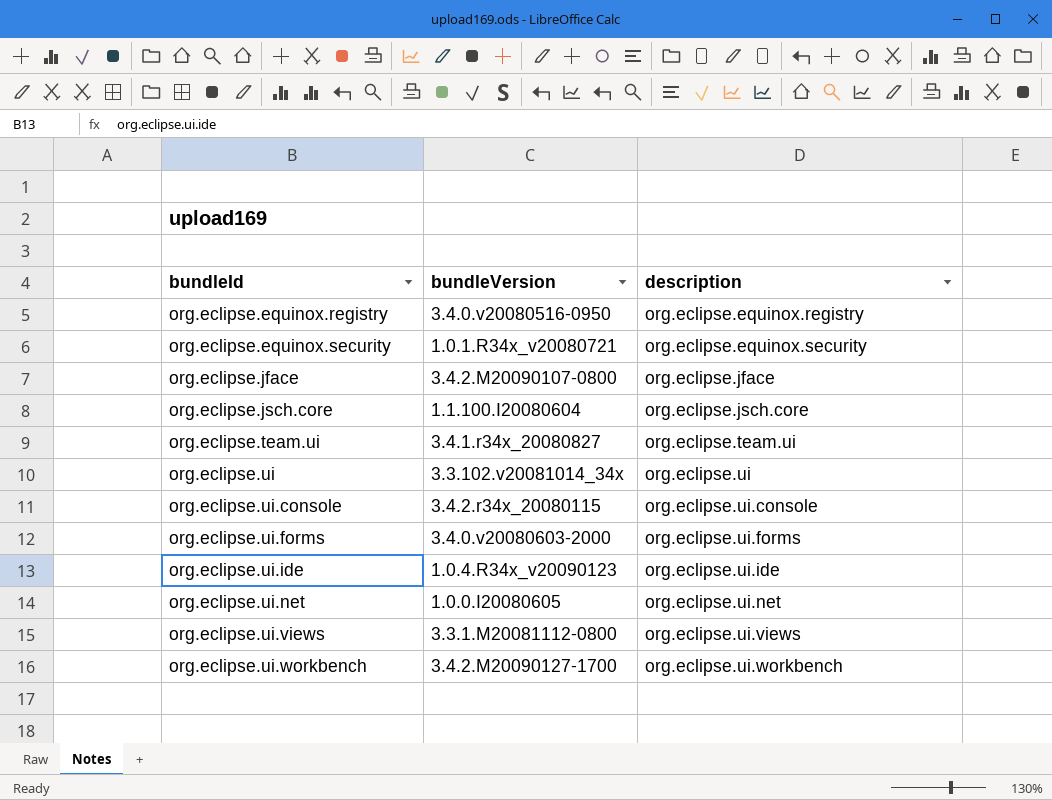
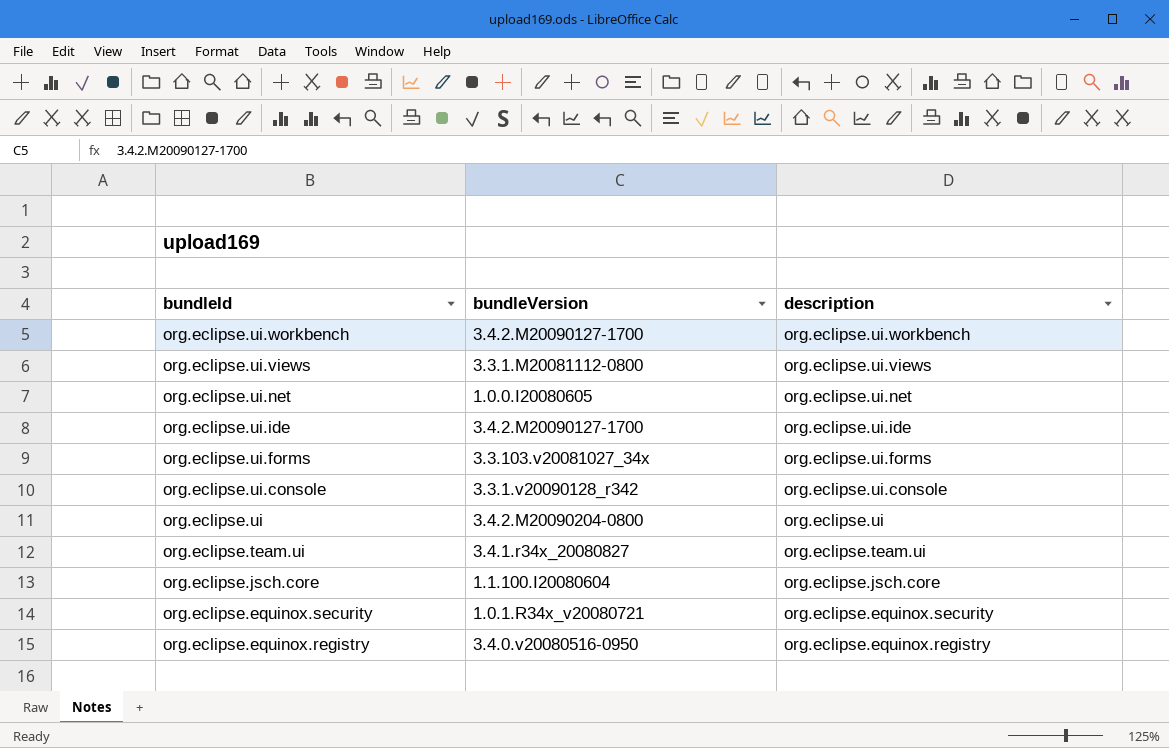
row order: bundleId ascending -> bundleId descending
row org.eclipse.jface: 3.4.2.M20090107-0800 | org.eclipse.jface -> none
org.eclipse.ui.ide | bundleVersion: 1.0.4.R34x_v20090123 -> 3.4.2.M20090127-1700
org.eclipse.ui.forms | bundleVersion: 3.4.0.v20080603-2000 -> 3.3.103.v20081027_34x
org.eclipse.ui.console | bundleVersion: 3.4.2.r34x_20080115 -> 3.3.1.v20090128_r342
org.eclipse.ui | bundleVersion: 3.3.102.v20081014_34x -> 3.4.2.M20090204-0800

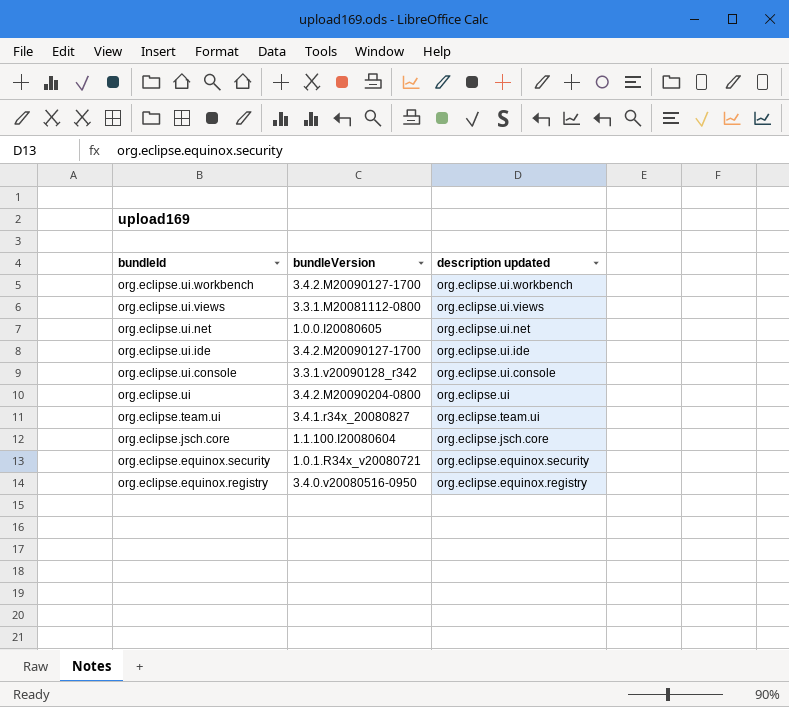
column name: description -> description updated
row org.eclipse.ui.forms: 3.3.103.v20081027_34x | org.eclipse.ui.forms -> none

